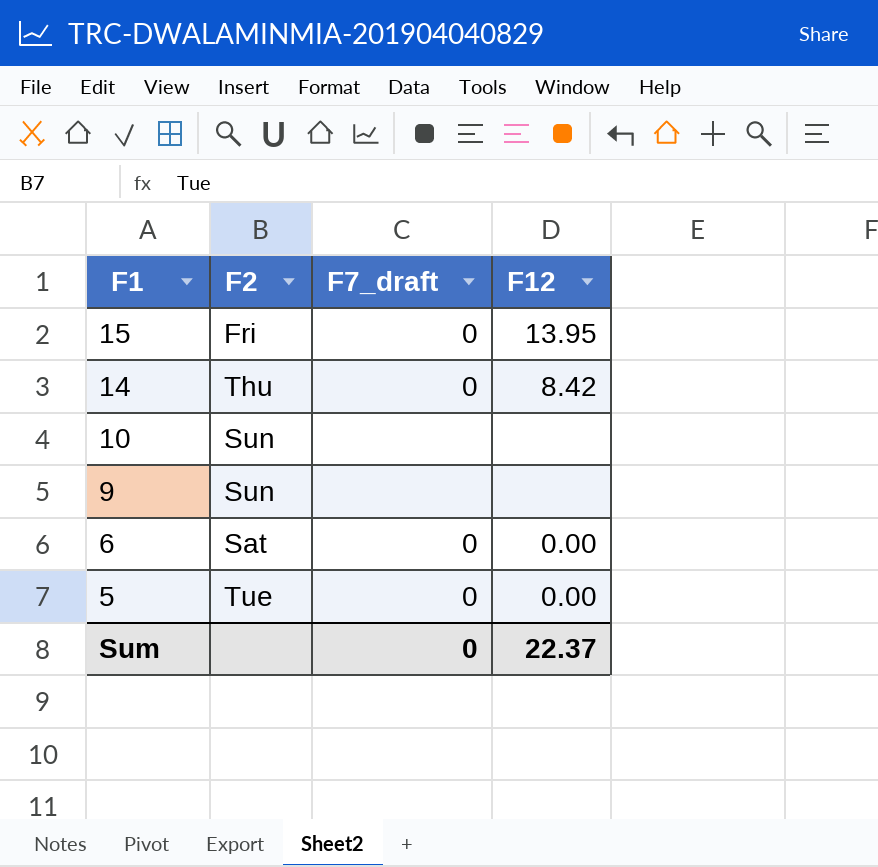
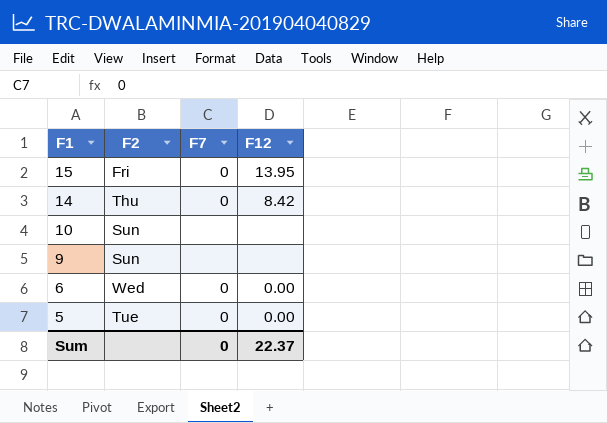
column name: F7_draft -> F7
6 | F2: Sat -> Wed

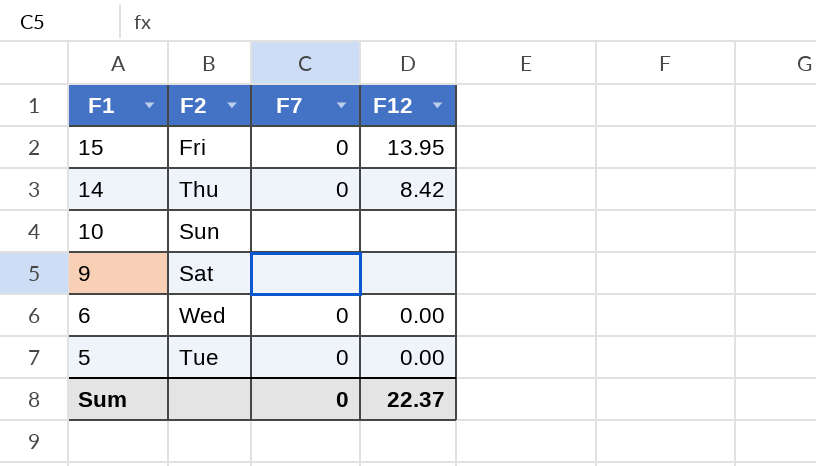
9 | F2: Sun -> Sat

